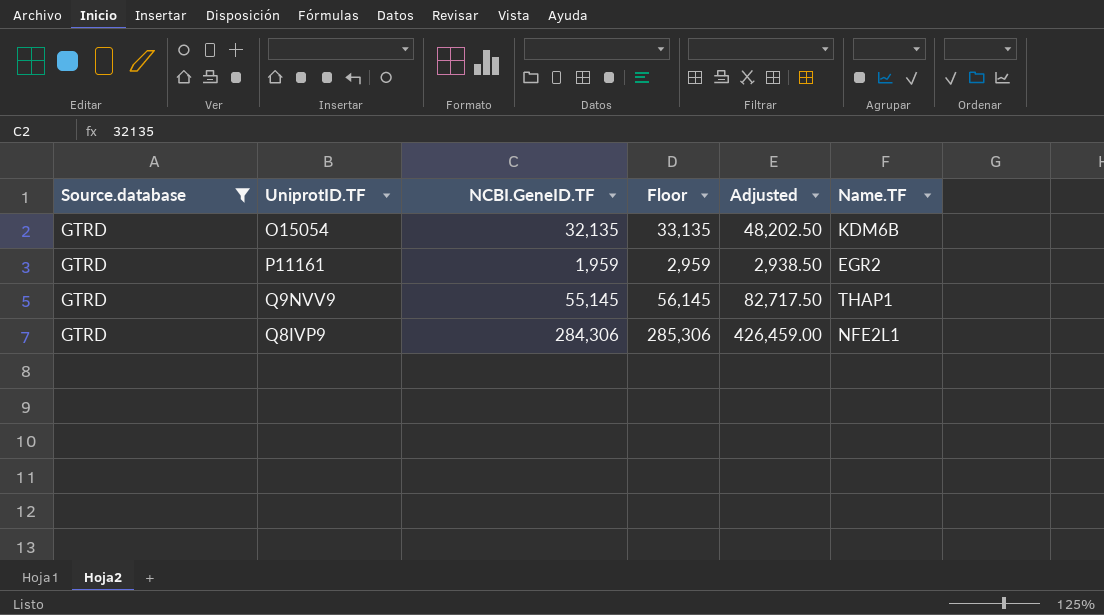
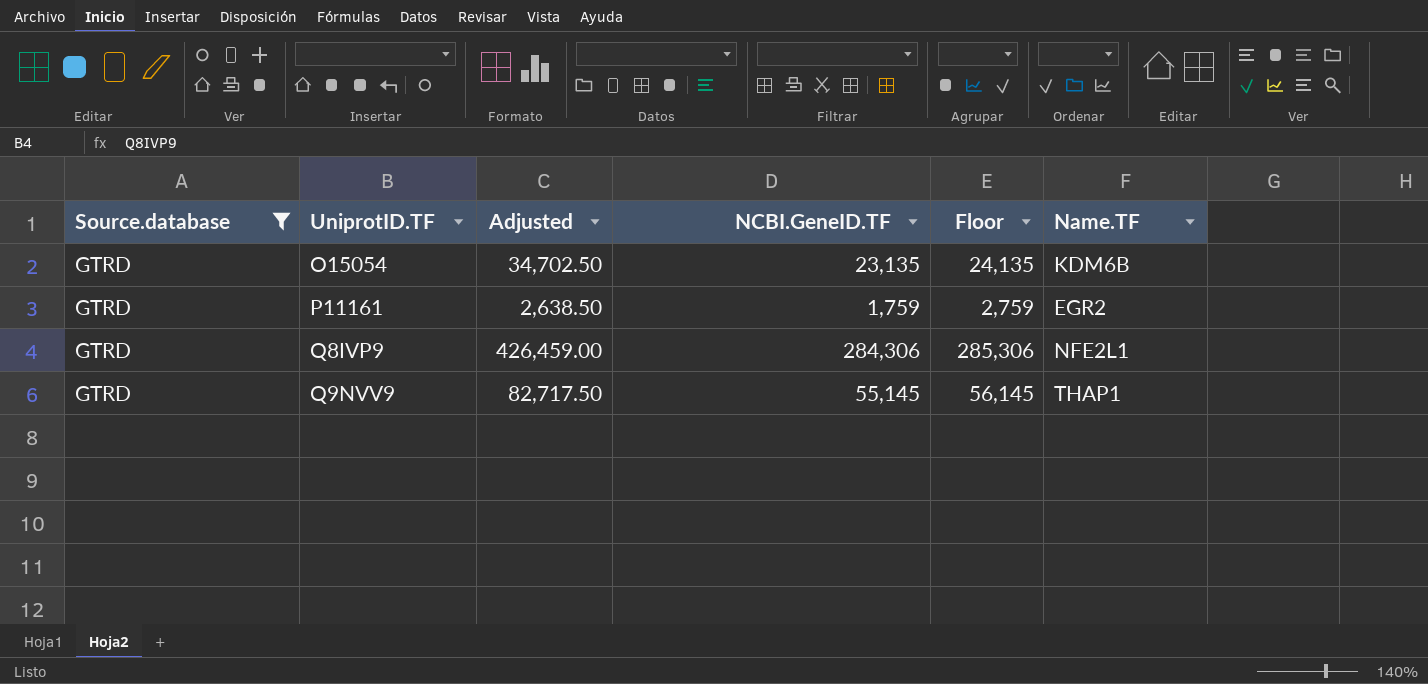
row order: none -> UniprotID.TF ascending
column Adjusted | position: 5 -> 3
O15054 | Adjusted: 48,202.50 -> 34,702.50
O15054 | NCBI.GeneID.TF: 32,135 -> 23,135
O15054 | Floor: 33,135 -> 24,135
P11161 | Adjusted: 2,938.50 -> 2,638.50
P11161 | NCBI.GeneID.TF: 1,959 -> 1,759
P11161 | Floor: 2,959 -> 2,759

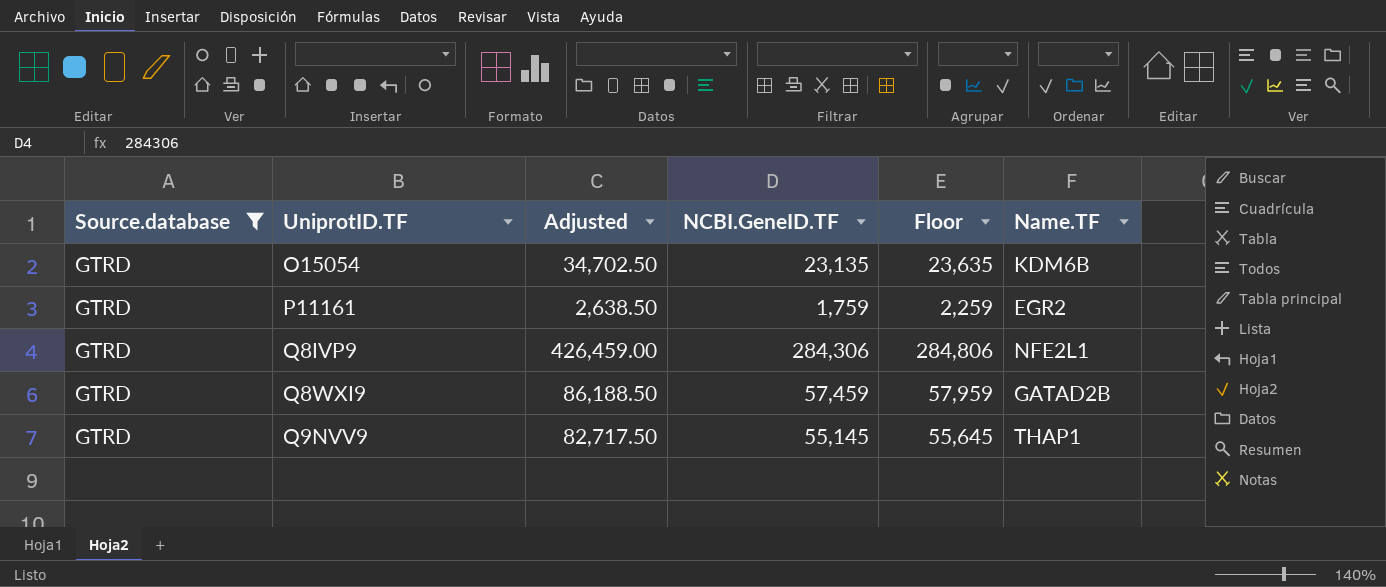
column Floor | formula: [NCBI.GeneID.TF] + 1000 -> [NCBI.GeneID.TF] + 500
row Q8WXI9: none -> GTRD | 86,188.50 | 57,459 | 57,959 | GATAD2B

